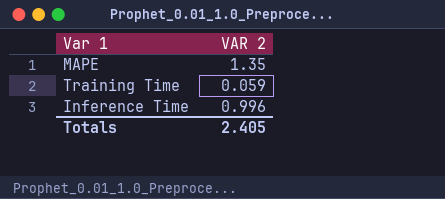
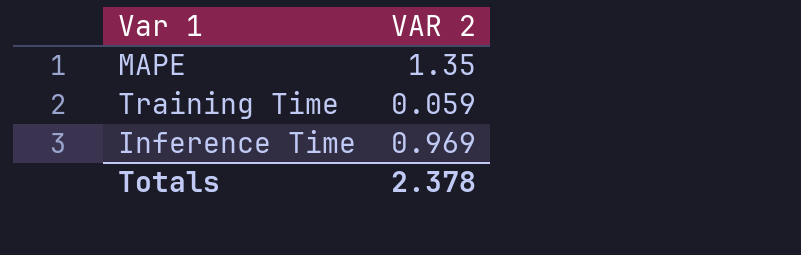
Inference Time | VAR 2: 0.996 -> 0.969
Totals | VAR 2: 2.405 -> 2.378

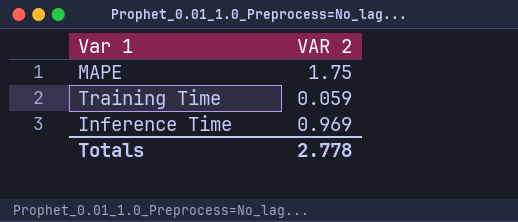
MAPE | VAR 2: 1.35 -> 1.75
Totals | VAR 2: 2.378 -> 2.778

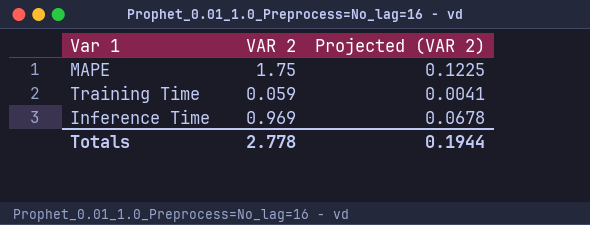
column Projected (VAR 2) | formula: none -> [VAR 2] * 0.07

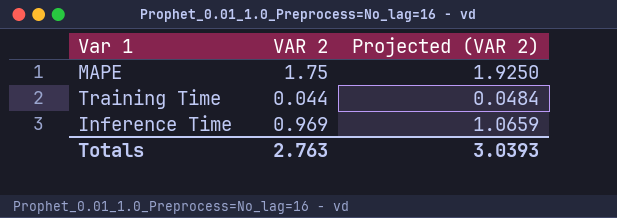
column Projected (VAR 2) | formula: [VAR 2] * 0.07 -> [VAR 2] * 1.1
Training Time | VAR 2: 0.059 -> 0.044
Totals | VAR 2: 2.778 -> 2.763
Totals | Projected (VAR 2): 0.1944 -> 3.0393

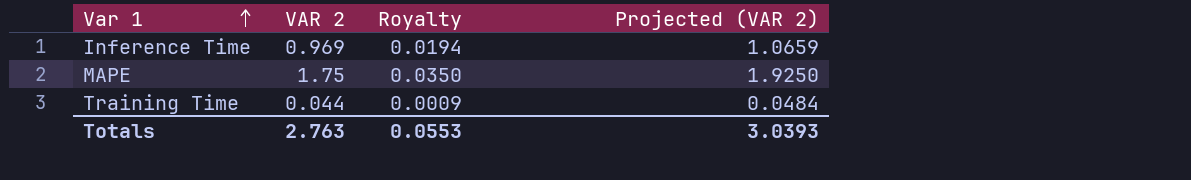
row order: none -> Var 1 ascending
column Royalty | formula: none -> [VAR 2] * 0.02

